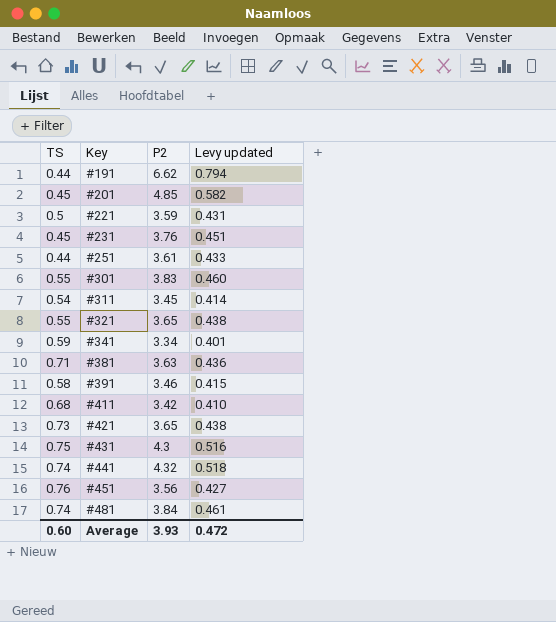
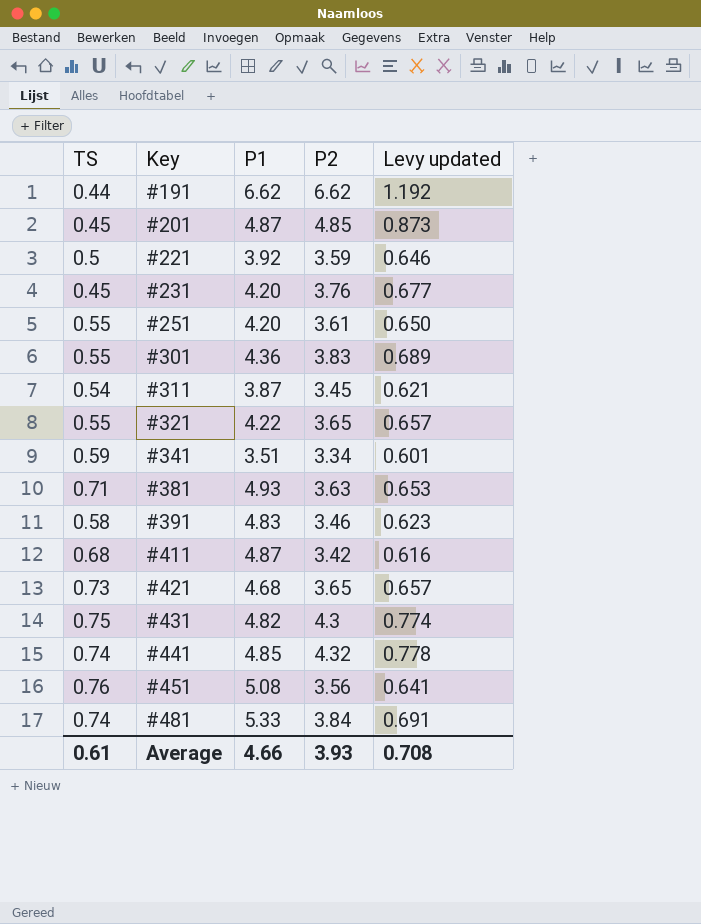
column P1 | position: none -> 3
column Levy updated | formula: [P2] * 0.12 -> [P2] * 0.18
#251 | TS: 0.44 -> 0.55
Average | TS: 0.60 -> 0.61
Average | Levy updated: 0.472 -> 0.708

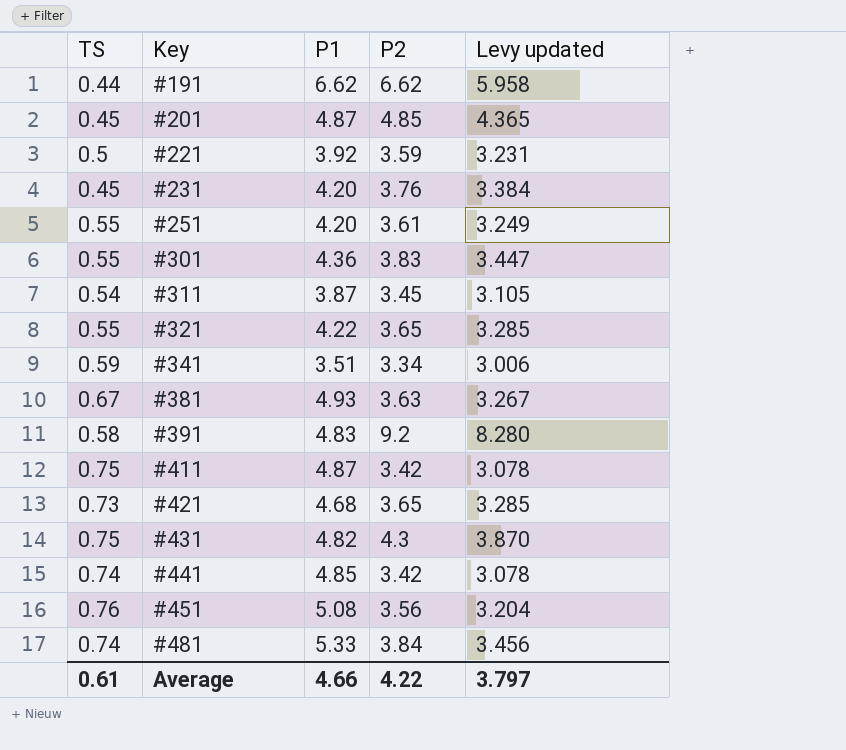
column Levy updated | formula: [P2] * 0.18 -> [P2] * 0.9
#381 | TS: 0.71 -> 0.67
#391 | P2: 3.46 -> 9.2
#411 | TS: 0.68 -> 0.75
#441 | P2: 4.32 -> 3.42
Average | P2: 3.93 -> 4.22
Average | Levy updated: 0.708 -> 3.797

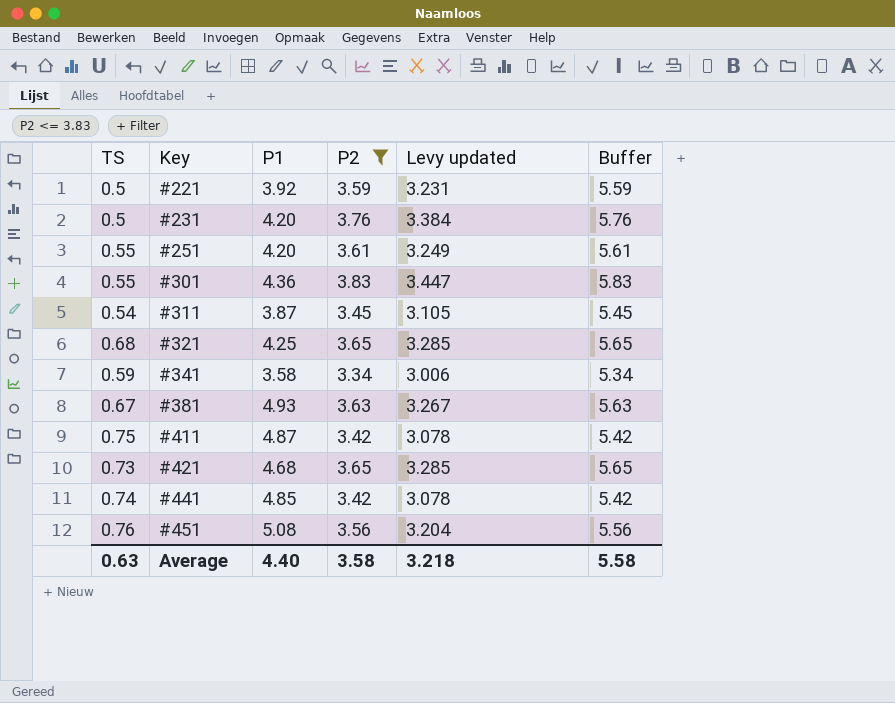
filter: none -> P2 <= 3.83
column Buffer | formula: none -> [P2] + 2
#231 | TS: 0.45 -> 0.5
#321 | TS: 0.55 -> 0.68
#321 | P1: 4.22 -> 4.25
#341 | P1: 3.51 -> 3.58
Average | TS: 0.61 -> 0.63
Average | P1: 4.66 -> 4.40
Average | P2: 4.22 -> 3.58
Average | Levy updated: 3.797 -> 3.218

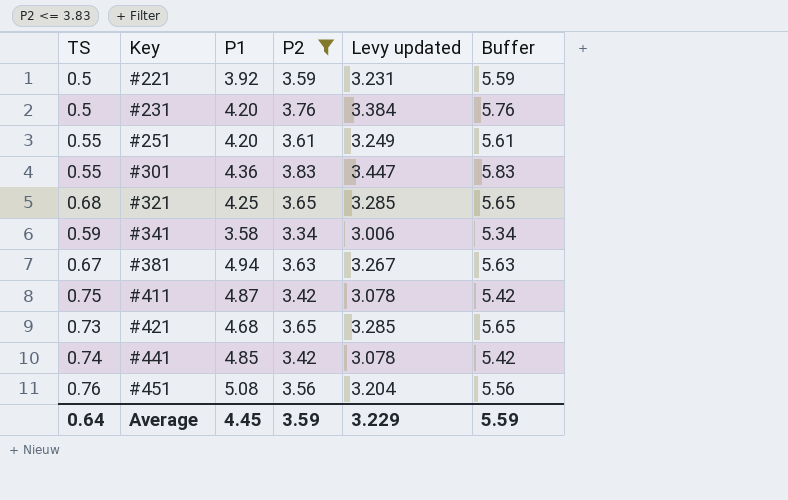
row #311: 0.54 | 3.87 | 3.45 | 3.105 | 5.45 -> none
#381 | P1: 4.93 -> 4.94
Average | TS: 0.63 -> 0.64
Average | P1: 4.40 -> 4.45
Average | P2: 3.58 -> 3.59
Average | Levy updated: 3.218 -> 3.229
Average | Buffer: 5.58 -> 5.59

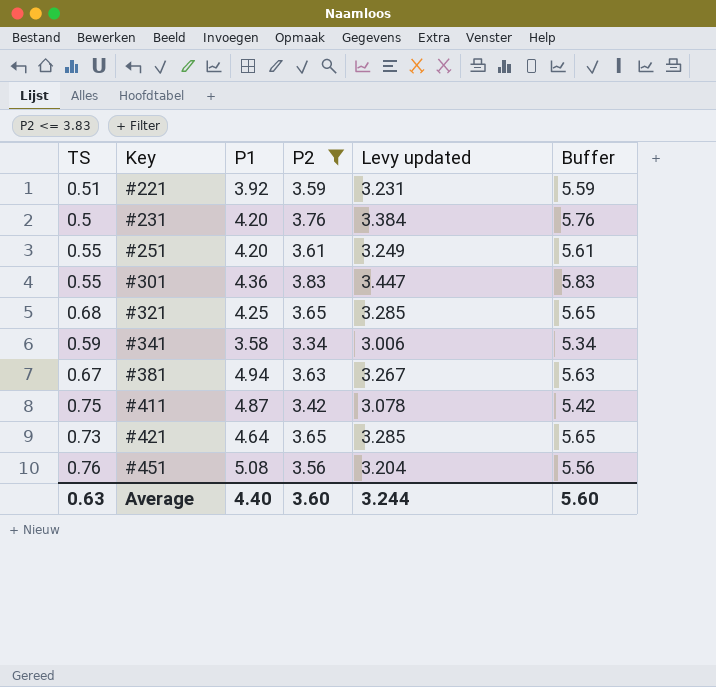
row #441: 0.74 | 4.85 | 3.42 | 3.078 | 5.42 -> none
#221 | TS: 0.5 -> 0.51
#421 | P1: 4.68 -> 4.64
Average | TS: 0.64 -> 0.63
Average | P1: 4.45 -> 4.40
Average | P2: 3.59 -> 3.60
Average | Levy updated: 3.229 -> 3.244
Average | Buffer: 5.59 -> 5.60

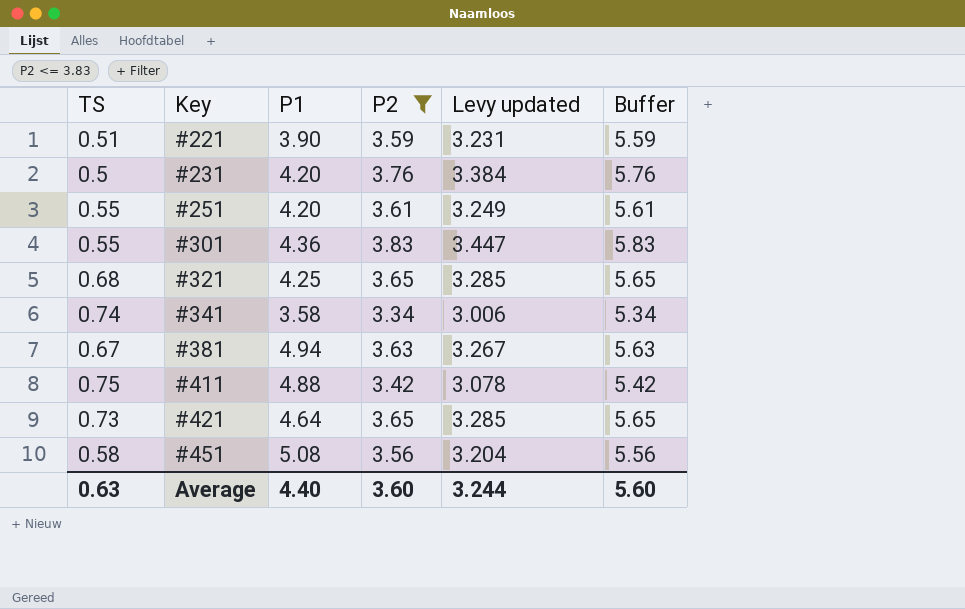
#221 | P1: 3.92 -> 3.90
#341 | TS: 0.59 -> 0.74
#411 | P1: 4.87 -> 4.88
#451 | TS: 0.76 -> 0.58

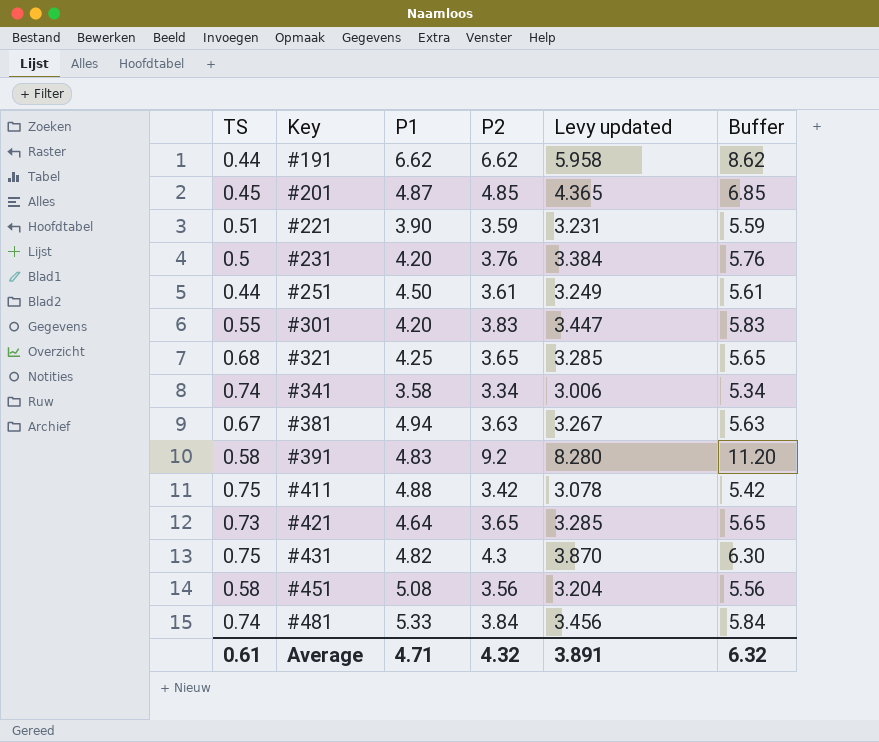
filter: P2 <= 3.83 -> none
#251 | TS: 0.55 -> 0.44
#251 | P1: 4.20 -> 4.50
#301 | P1: 4.36 -> 4.20
Average | TS: 0.63 -> 0.61
Average | P1: 4.40 -> 4.71
Average | P2: 3.60 -> 4.32
Average | Levy updated: 3.244 -> 3.891
Average | Buffer: 5.60 -> 6.32

